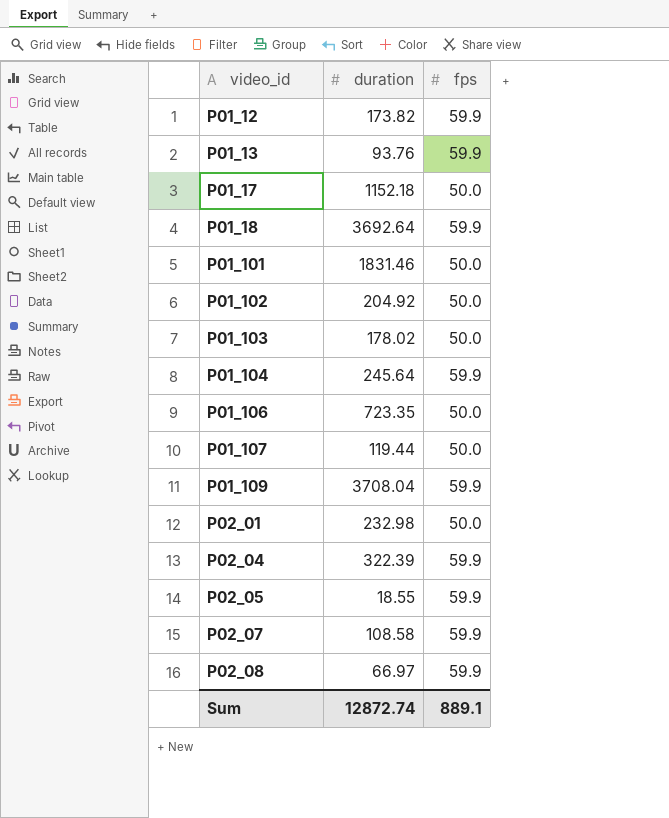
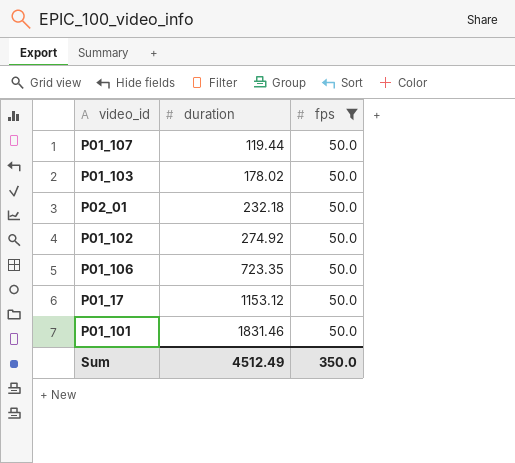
filter: none -> fps = 50.0
row order: video_id ascending -> duration ascending
P02_01 | duration: 232.98 -> 232.18
P01_102 | duration: 204.92 -> 274.92
P01_17 | duration: 1152.18 -> 1153.12
Sum | duration: 12872.74 -> 4512.49
Sum | fps: 889.1 -> 350.0

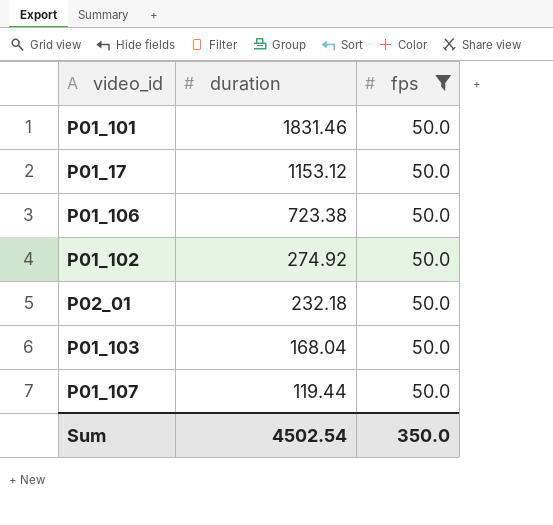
row order: duration ascending -> duration descending
P01_106 | duration: 723.35 -> 723.38
P01_103 | duration: 178.02 -> 168.04
Sum | duration: 4512.49 -> 4502.54

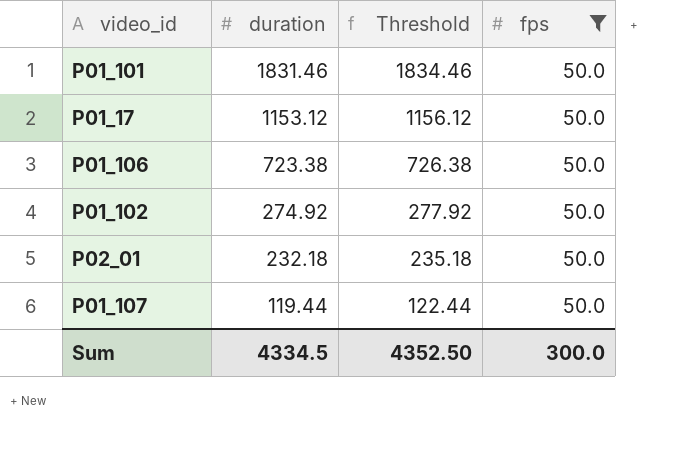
column Threshold | formula: none -> [duration] + 3
row P01_103: 168.04 | 50.0 -> none
Sum | duration: 4502.54 -> 4334.5
Sum | fps: 350.0 -> 300.0

